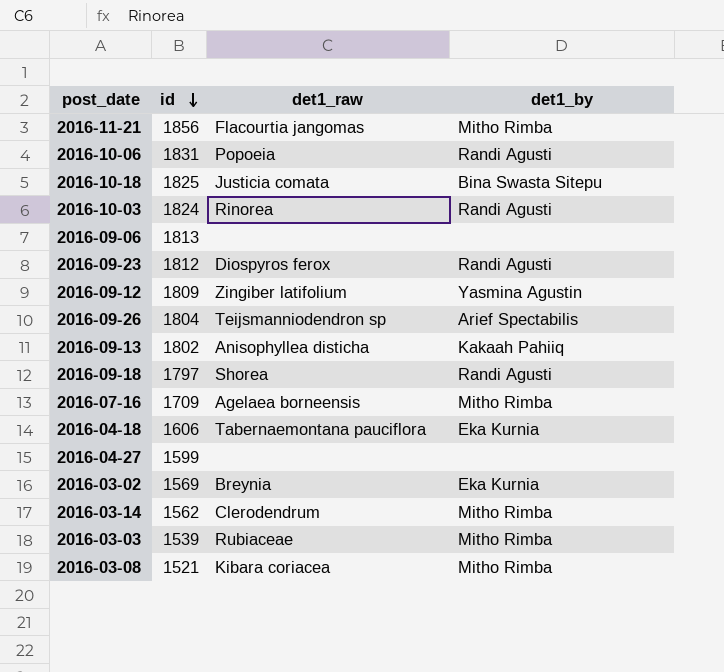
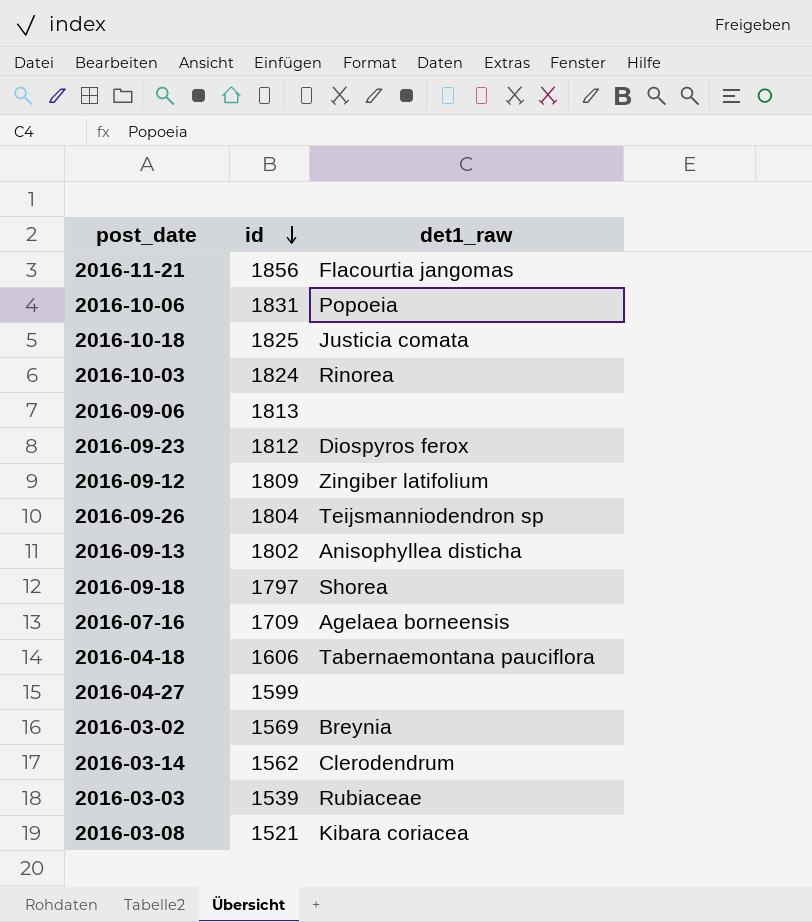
column det1_by | position: 4 -> none

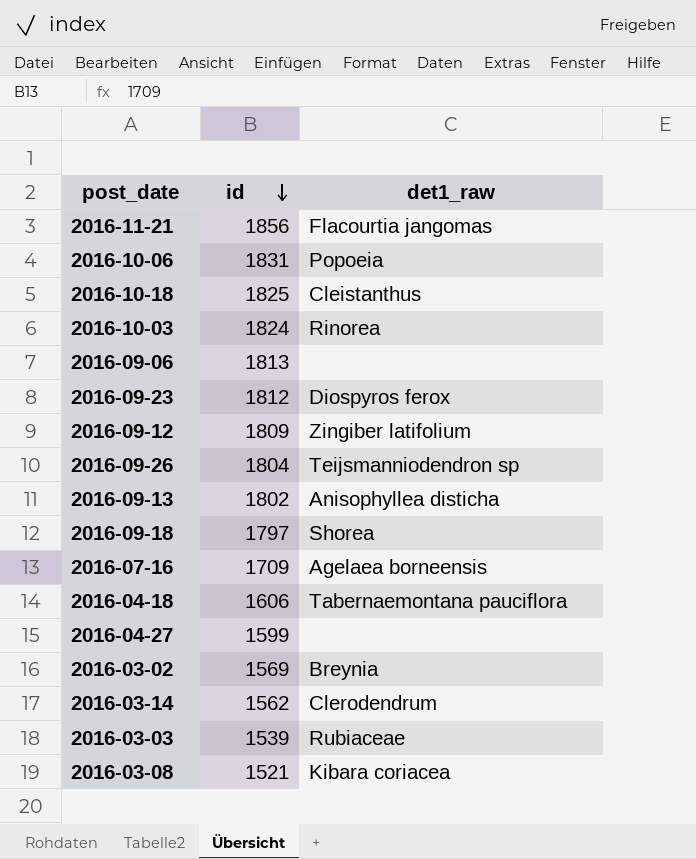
2016-10-18 | det1_raw: Justicia comata -> Cleistanthus

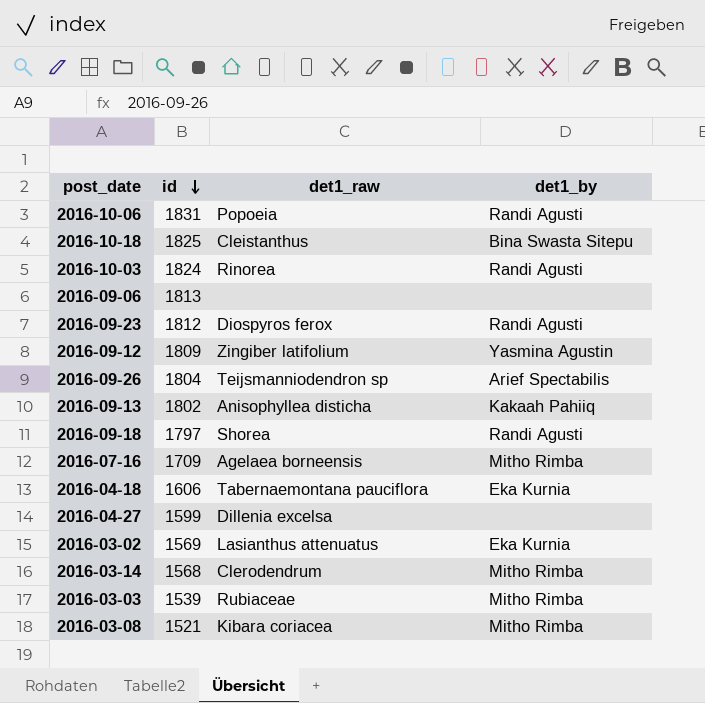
column det1_by | position: none -> 4
row 2016-11-21: 1856 | Flacourtia jangomas -> none
2016-04-27 | det1_raw: none -> Dillenia excelsa
2016-03-02 | det1_raw: Breynia -> Lasianthus attenuatus
2016-03-14 | id: 1562 -> 1568

